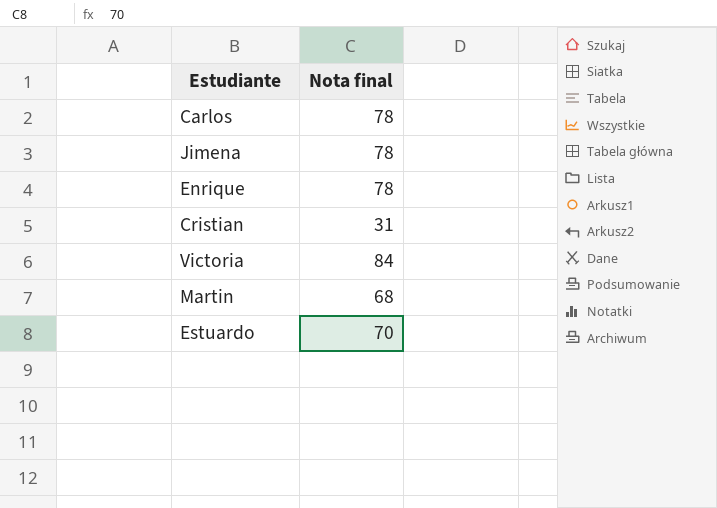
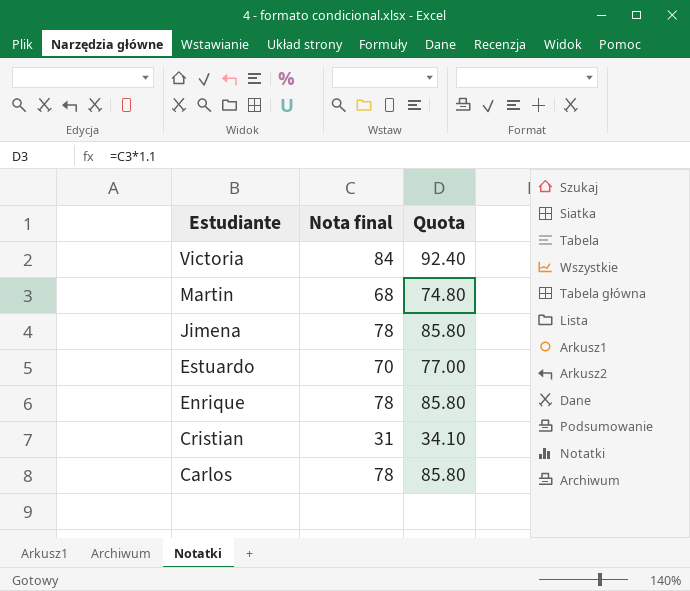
row order: none -> Estudiante descending
column Quota | formula: none -> [Nota final] * 1.1

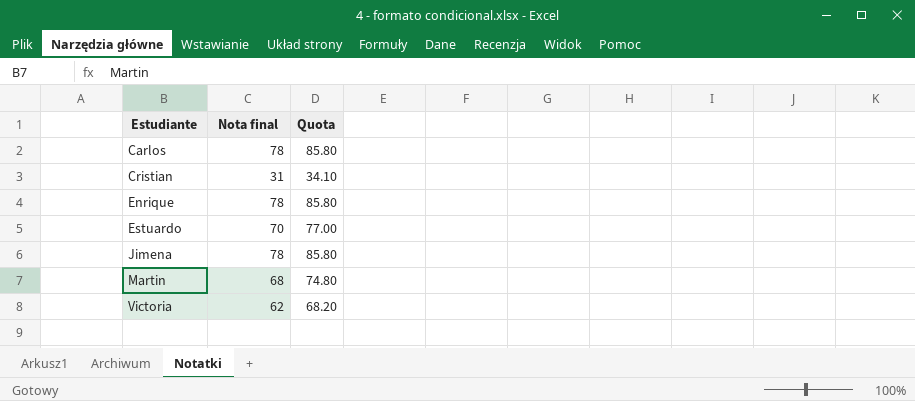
row order: Estudiante descending -> Estudiante ascending
Victoria | Nota final: 84 -> 62
Victoria | Quota: 92.40 -> 68.20

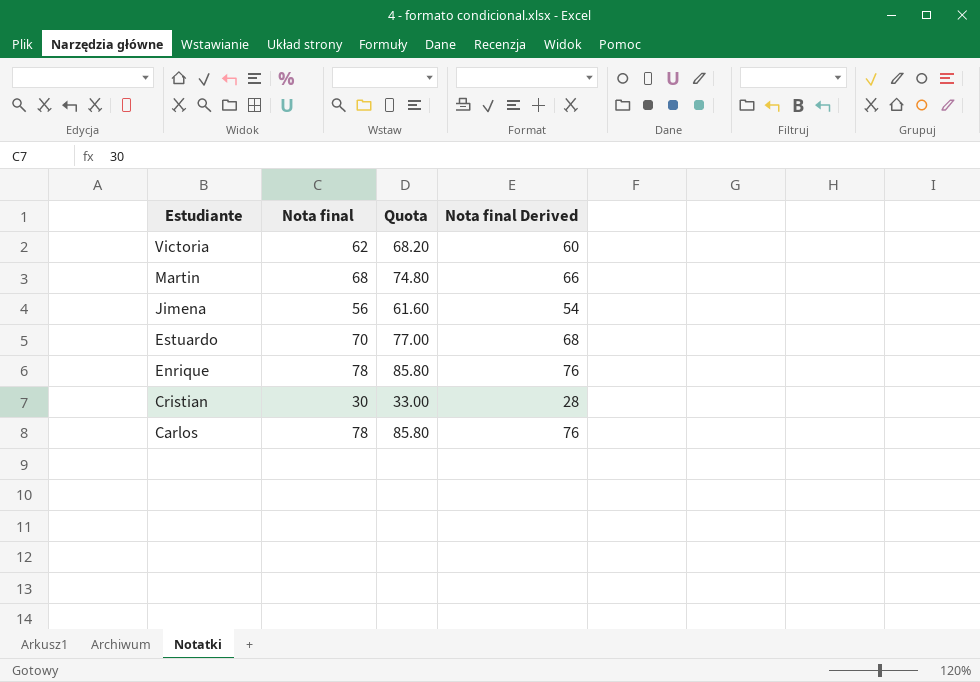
row order: Estudiante ascending -> Estudiante descending
column Nota final Derived | formula: none -> [Nota final] - 2
Jimena | Nota final: 78 -> 56
Jimena | Quota: 85.80 -> 61.60
Cristian | Nota final: 31 -> 30
Cristian | Quota: 34.10 -> 33.00

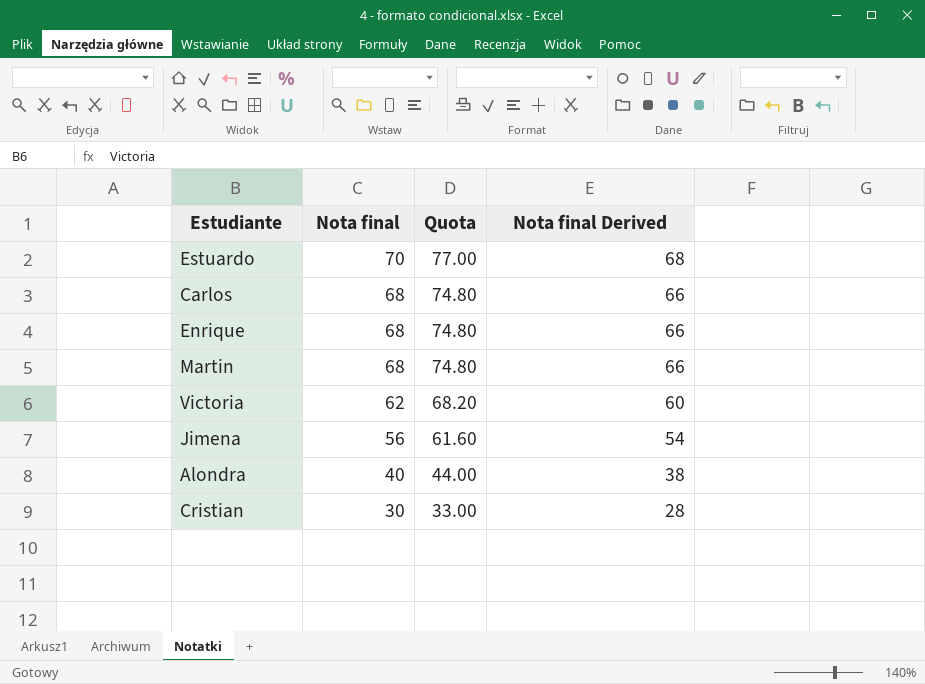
row order: Estudiante descending -> Nota final descending
Carlos | Nota final: 78 -> 68
Carlos | Quota: 85.80 -> 74.80
Carlos | Nota final Derived: 76 -> 66
Enrique | Nota final: 78 -> 68
Enrique | Quota: 85.80 -> 74.80
Enrique | Nota final Derived: 76 -> 66
row Alondra: none -> 40 | 44.00 | 38

